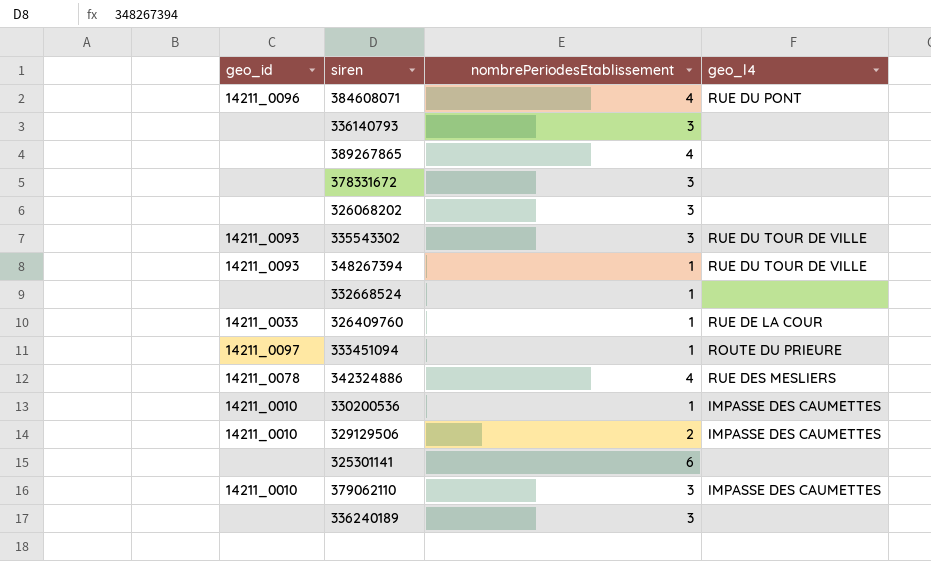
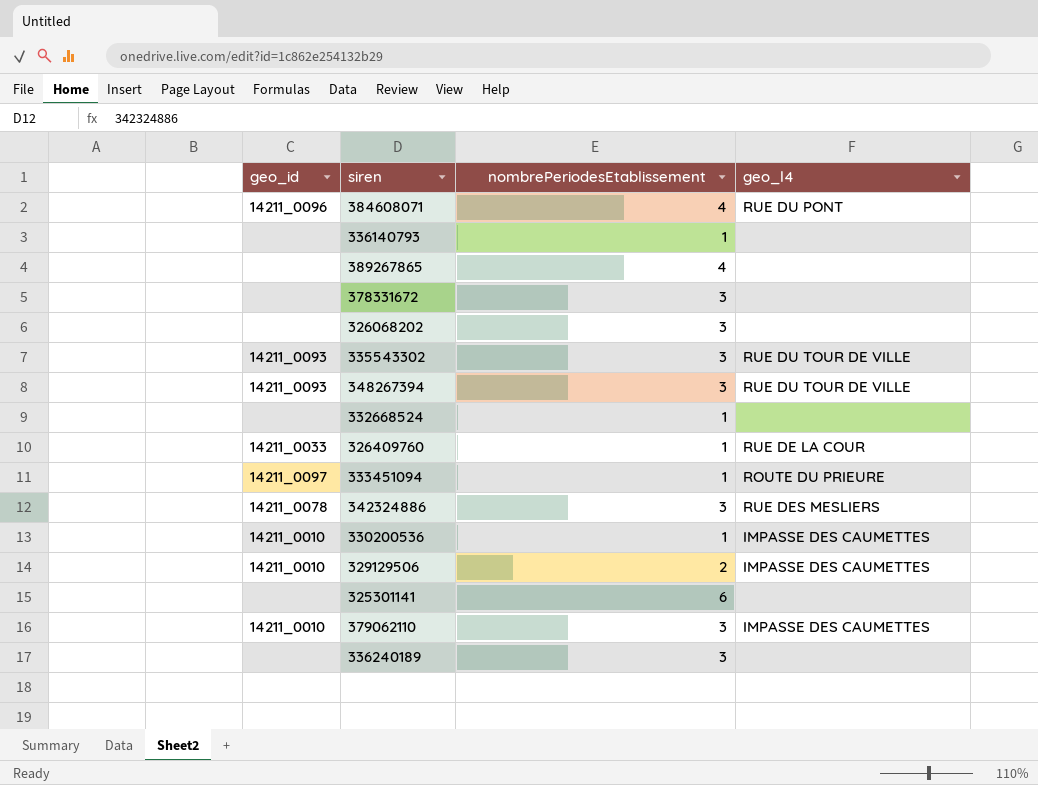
336140793 | nombrePeriodesEtablissement: 3 -> 1
348267394 | nombrePeriodesEtablissement: 1 -> 3
342324886 | nombrePeriodesEtablissement: 4 -> 3

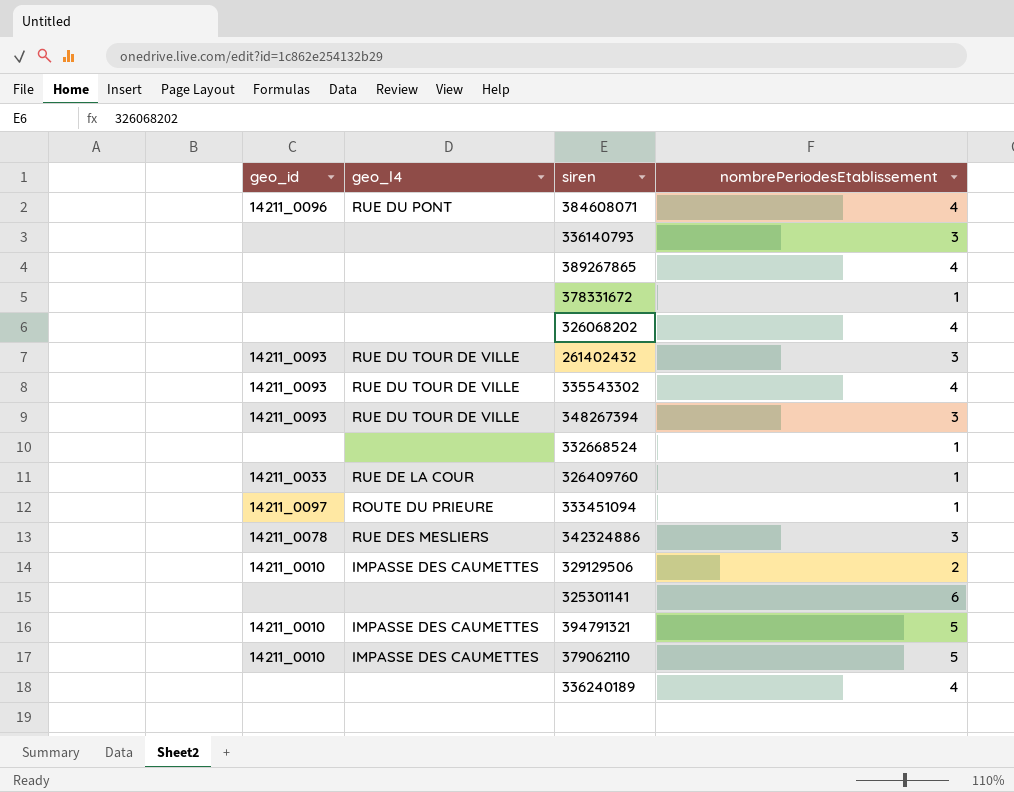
column geo_l4 | position: 4 -> 2
row 330200536: 14211_0010 | 1 | IMPASSE DES CAUMETTES -> none
336140793 | nombrePeriodesEtablissement: 1 -> 3
378331672 | nombrePeriodesEtablissement: 3 -> 1
326068202 | nombrePeriodesEtablissement: 3 -> 4
row 261402432: none -> 14211_0093 | RUE DU TOUR DE VILLE | 3
335543302 | nombrePeriodesEtablissement: 3 -> 4
row 394791321: none -> 14211_0010 | IMPASSE DES CAUMETTES | 5
379062110 | nombrePeriodesEtablissement: 3 -> 5
336240189 | nombrePeriodesEtablissement: 3 -> 4

